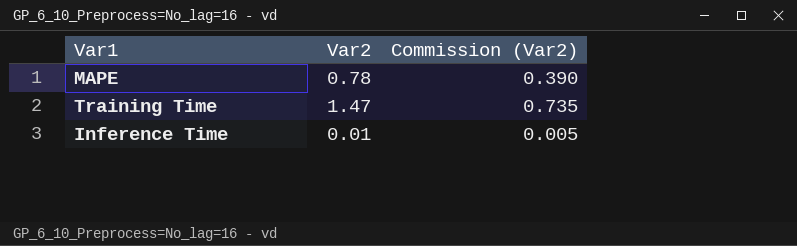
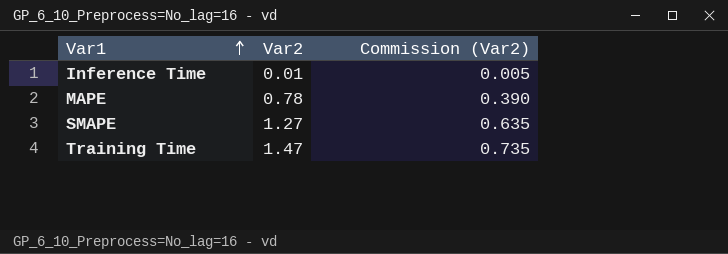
row order: none -> Var1 ascending
row SMAPE: none -> 1.27 | 0.635

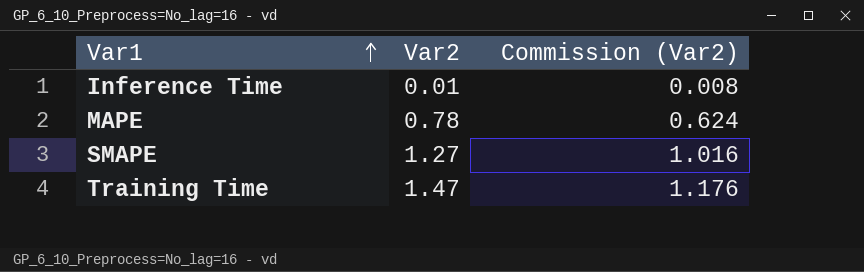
column Commission (Var2) | formula: [Var2] * 0.5 -> [Var2] * 0.8

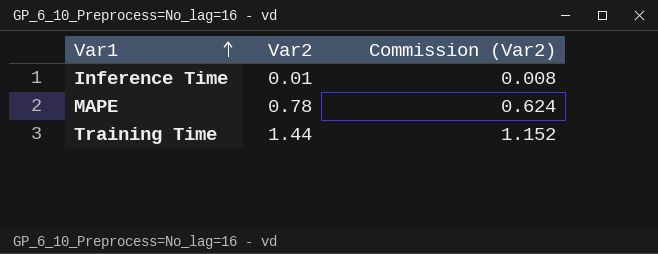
row SMAPE: 1.27 | 1.016 -> none
Training Time | Var2: 1.47 -> 1.44
Training Time | Commission (Var2): 1.176 -> 1.152

